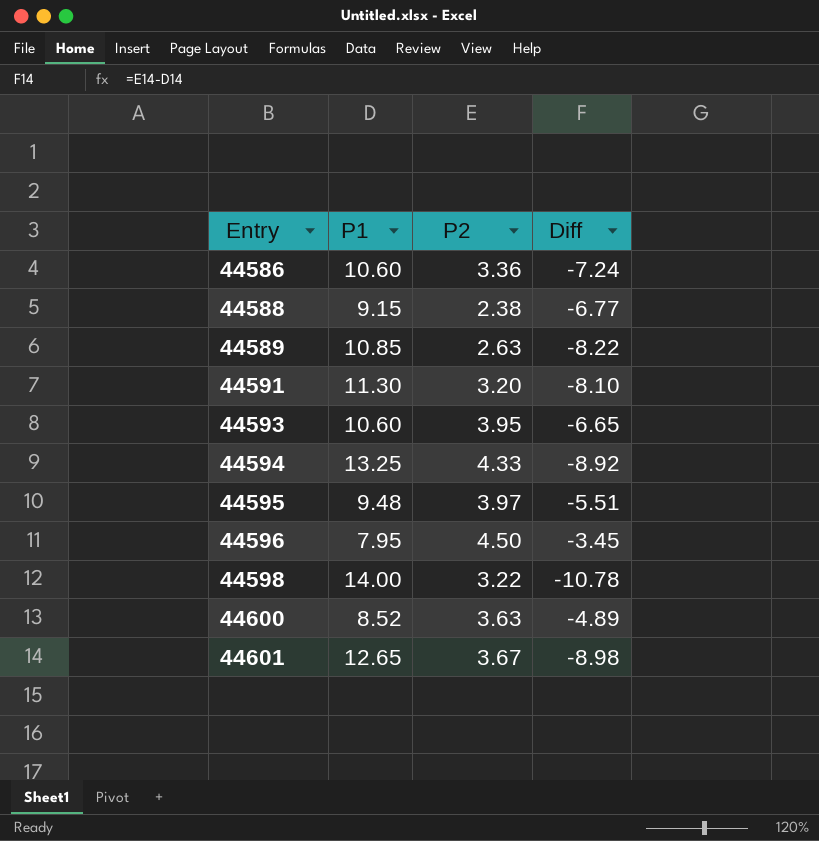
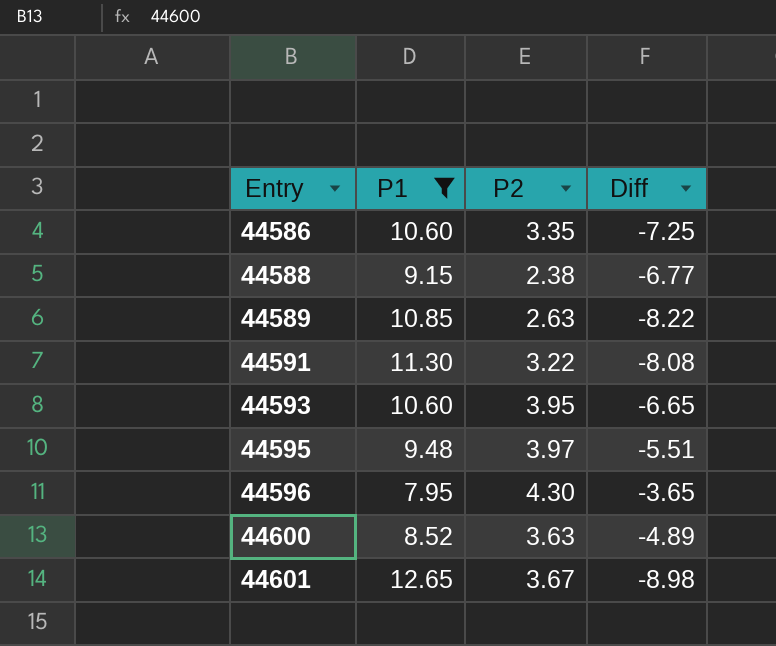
filter: none -> P1 <= 12.65
44586 | P2: 3.36 -> 3.35
44586 | Diff: -7.24 -> -7.25
44591 | P2: 3.20 -> 3.22
44591 | Diff: -8.10 -> -8.08
44596 | P2: 4.50 -> 4.30
44596 | Diff: -3.45 -> -3.65

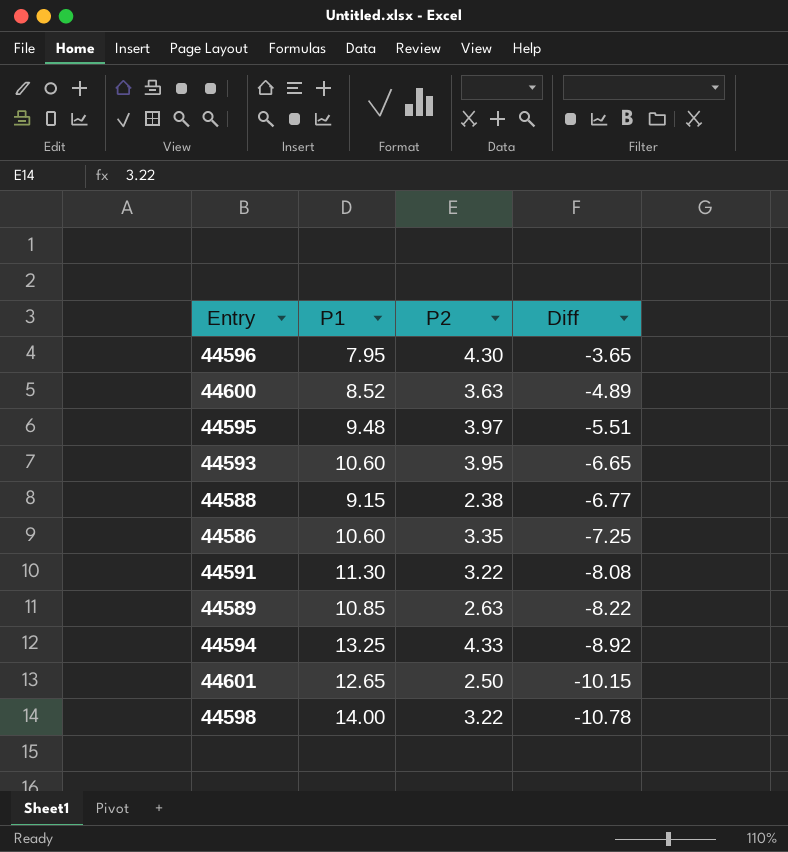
filter: P1 <= 12.65 -> none
row order: Entry ascending -> Diff descending
44601 | P2: 3.67 -> 2.50
44601 | Diff: -8.98 -> -10.15

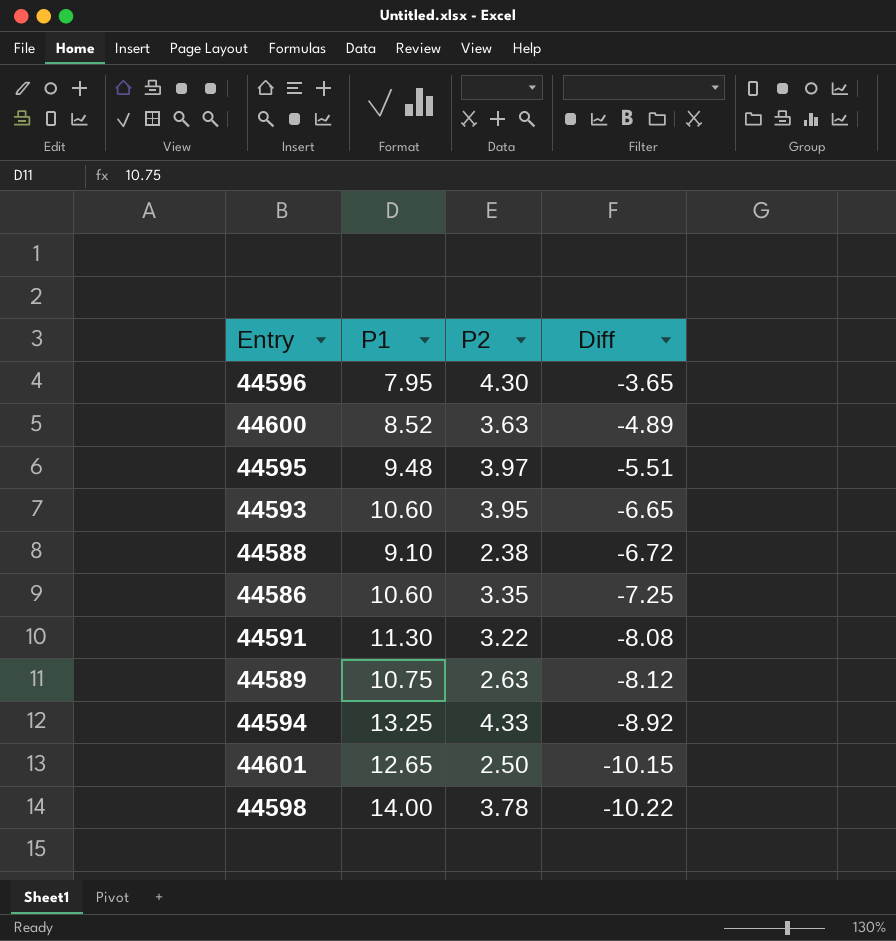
44588 | P1: 9.15 -> 9.10
44588 | Diff: -6.77 -> -6.72
44589 | P1: 10.85 -> 10.75
44589 | Diff: -8.22 -> -8.12
44598 | P2: 3.22 -> 3.78
44598 | Diff: -10.78 -> -10.22

